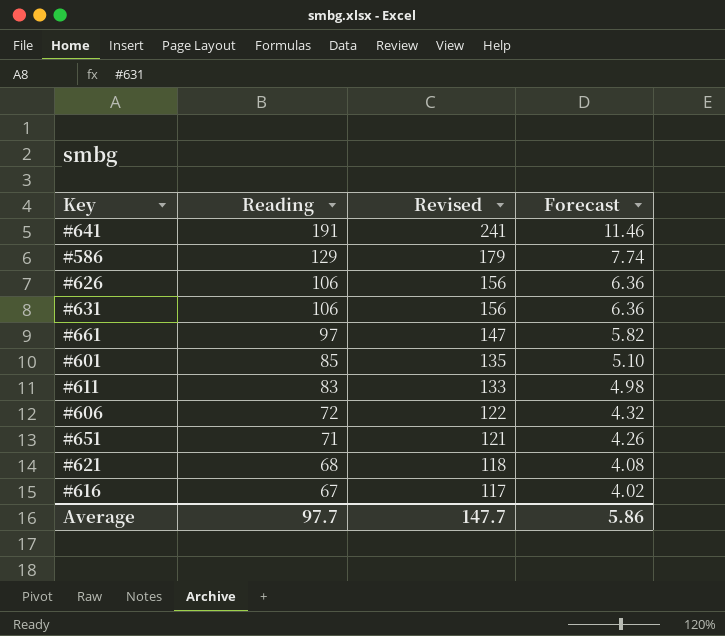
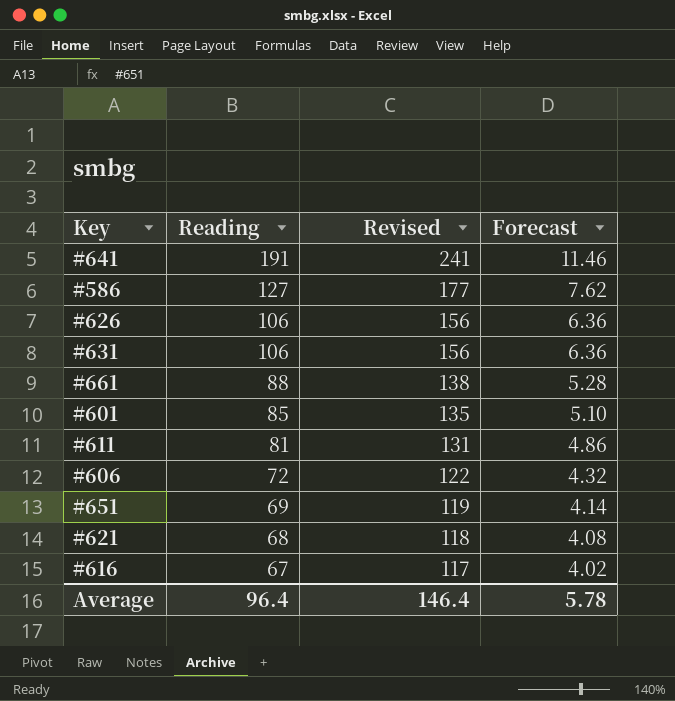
#586 | Reading: 129 -> 127
#586 | Revised: 179 -> 177
#586 | Forecast: 7.74 -> 7.62
#661 | Reading: 97 -> 88
#661 | Revised: 147 -> 138
#661 | Forecast: 5.82 -> 5.28
#611 | Reading: 83 -> 81
#611 | Revised: 133 -> 131
#611 | Forecast: 4.98 -> 4.86
#651 | Reading: 71 -> 69
#651 | Revised: 121 -> 119
#651 | Forecast: 4.26 -> 4.14
Average | Reading: 97.7 -> 96.4
Average | Revised: 147.7 -> 146.4
Average | Forecast: 5.86 -> 5.78

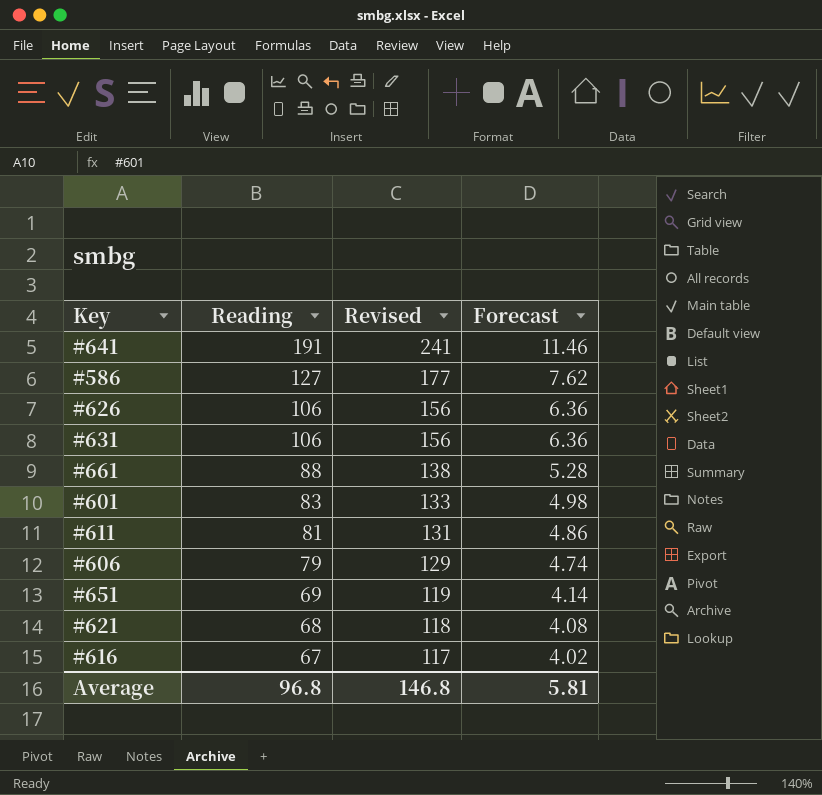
#601 | Reading: 85 -> 83
#601 | Revised: 135 -> 133
#601 | Forecast: 5.10 -> 4.98
#606 | Reading: 72 -> 79
#606 | Revised: 122 -> 129
#606 | Forecast: 4.32 -> 4.74
Average | Reading: 96.4 -> 96.8
Average | Revised: 146.4 -> 146.8
Average | Forecast: 5.78 -> 5.81

